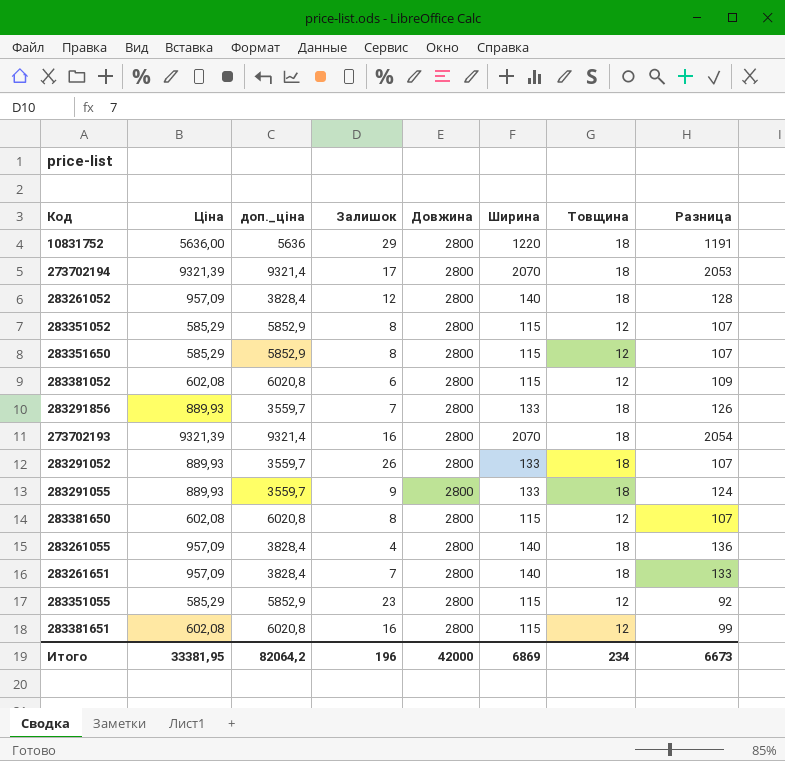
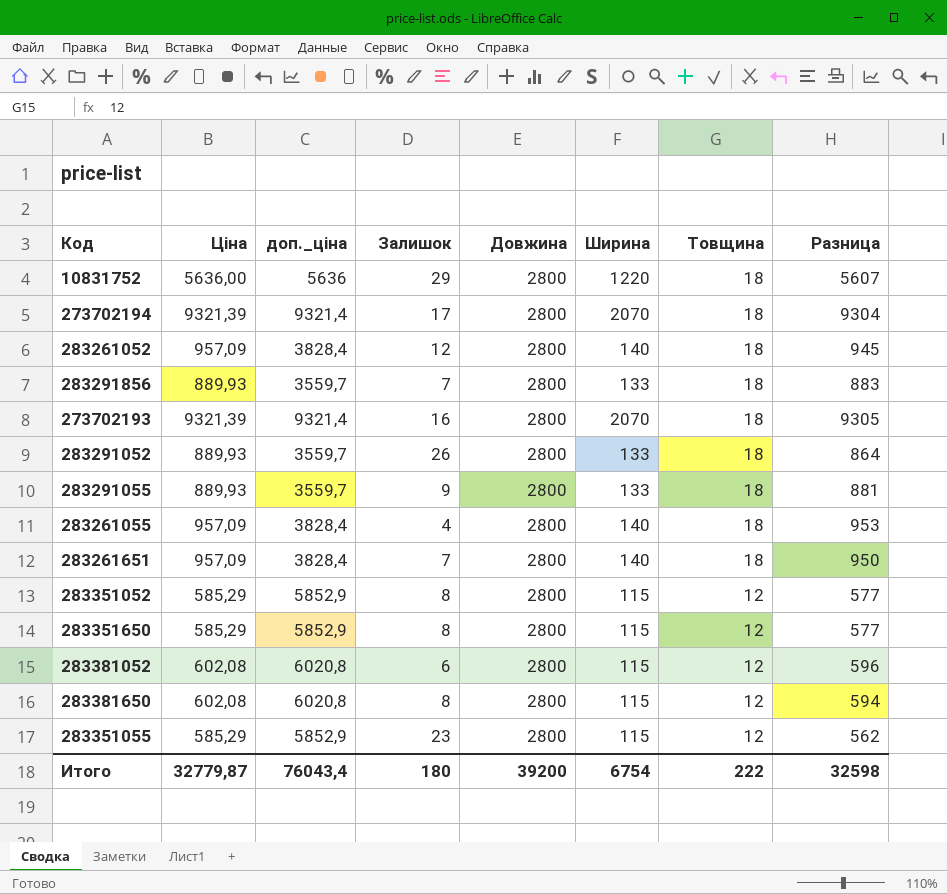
row order: none -> Товщина descending
column Разница | formula: [Ширина] - [Залишок] -> [Ціна] - [Залишок]
row 283381651: 602,08 | 6020,8 | 16 | 2800 | 115 | 12 | 99 -> none
Итого | Ціна: 33381,95 -> 32779,87
Итого | доп._ціна: 82064,2 -> 76043,4
Итого | Залишок: 196 -> 180
Итого | Довжина: 42000 -> 39200
Итого | Ширина: 6869 -> 6754
Итого | Товщина: 234 -> 222
Итого | Разница: 6673 -> 32598

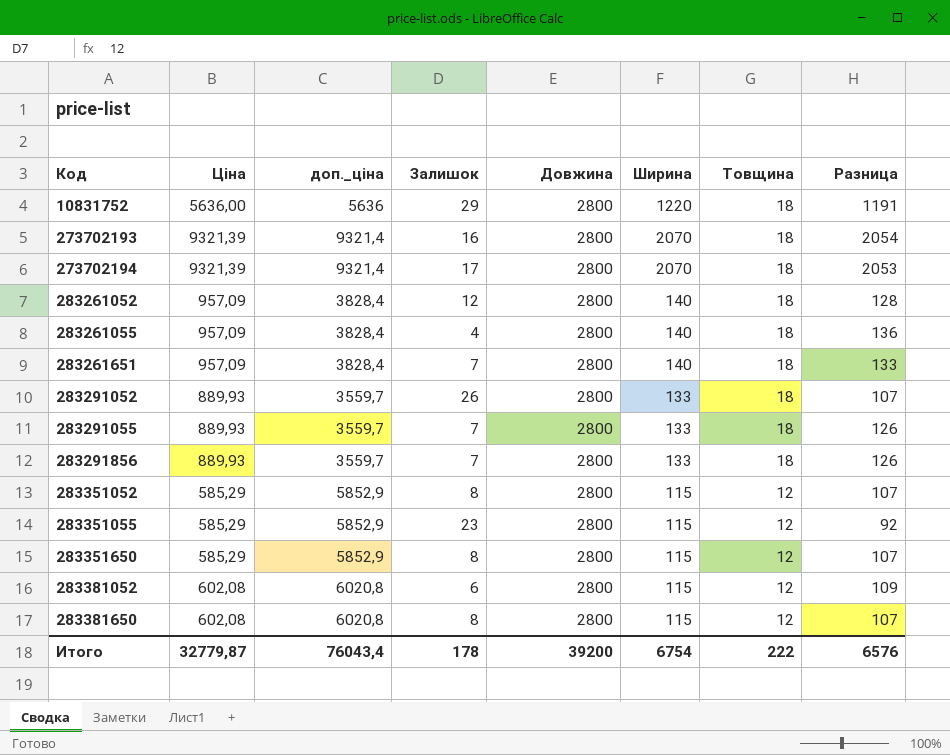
row order: Товщина descending -> Код ascending
column Разница | formula: [Ціна] - [Залишок] -> [Ширина] - [Залишок]
283291055 | Залишок: 9 -> 7
Итого | Залишок: 180 -> 178
Итого | Разница: 32598 -> 6576

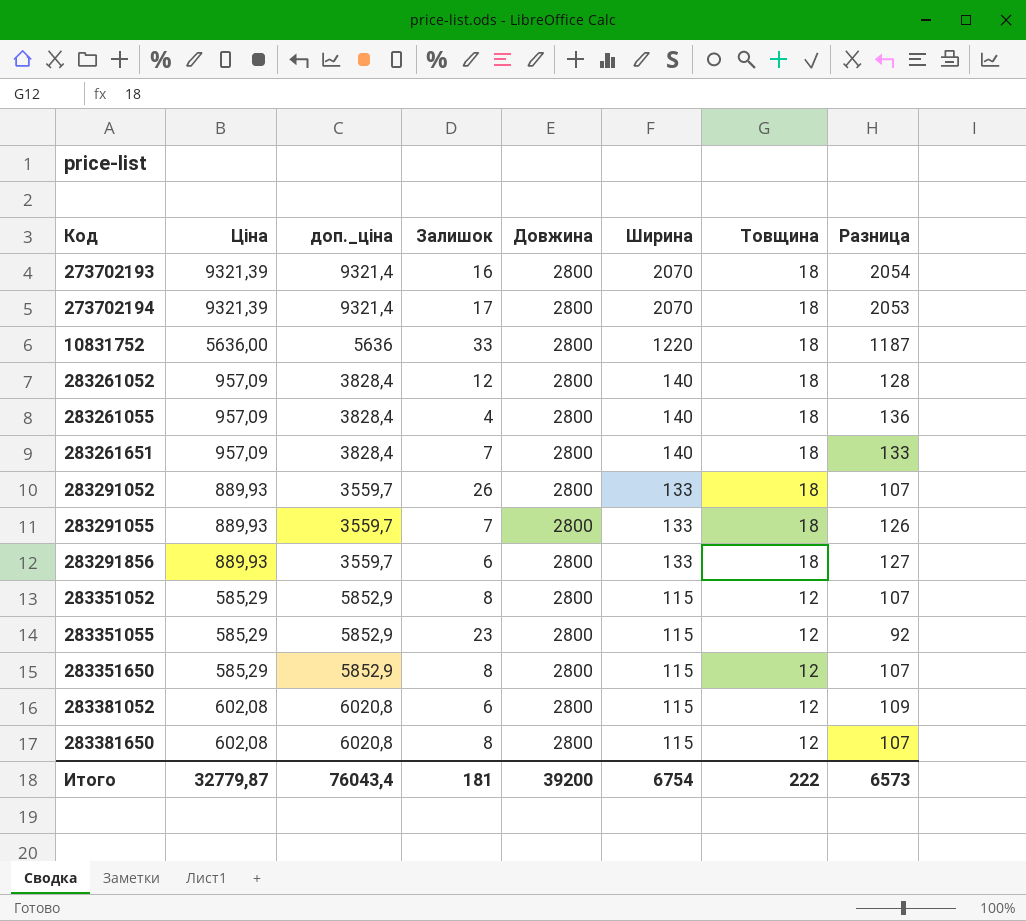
row order: Код ascending -> Ширина descending
10831752 | Залишок: 29 -> 33
10831752 | Разница: 1191 -> 1187
283291856 | Залишок: 7 -> 6
283291856 | Разница: 126 -> 127
Итого | Залишок: 178 -> 181
Итого | Разница: 6576 -> 6573

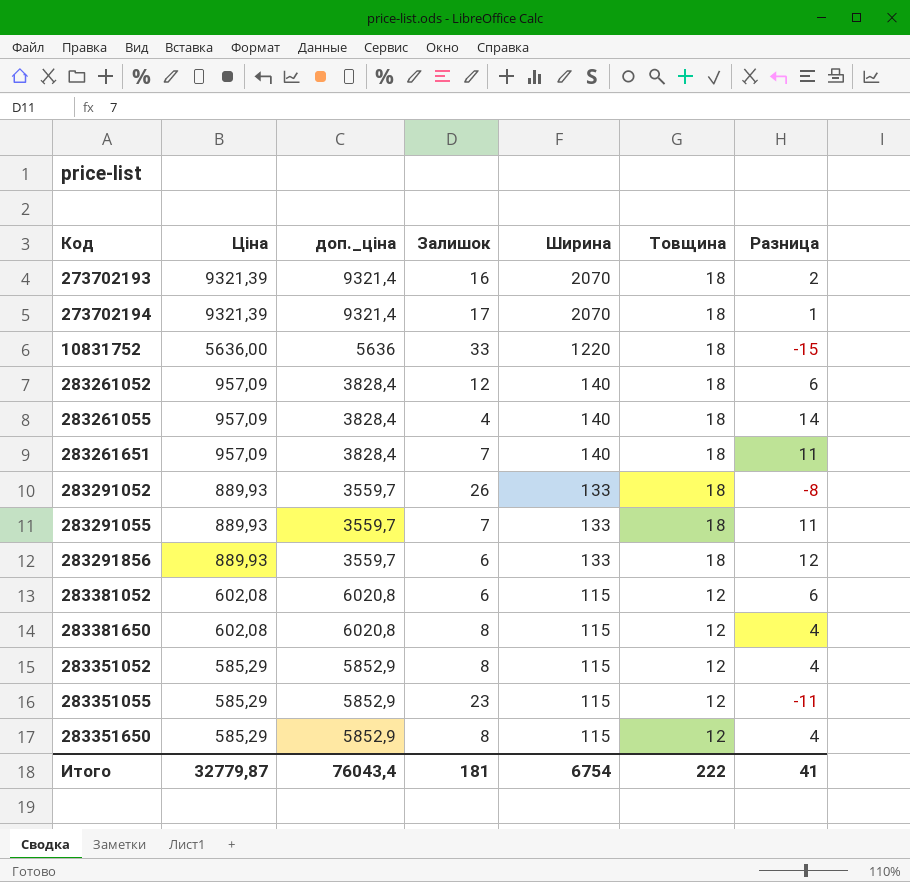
row order: Ширина descending -> Ціна descending
column Довжина | position: 5 -> none
column Разница | formula: [Ширина] - [Залишок] -> [Товщина] - [Залишок]
Итого | Разница: 6573 -> 41

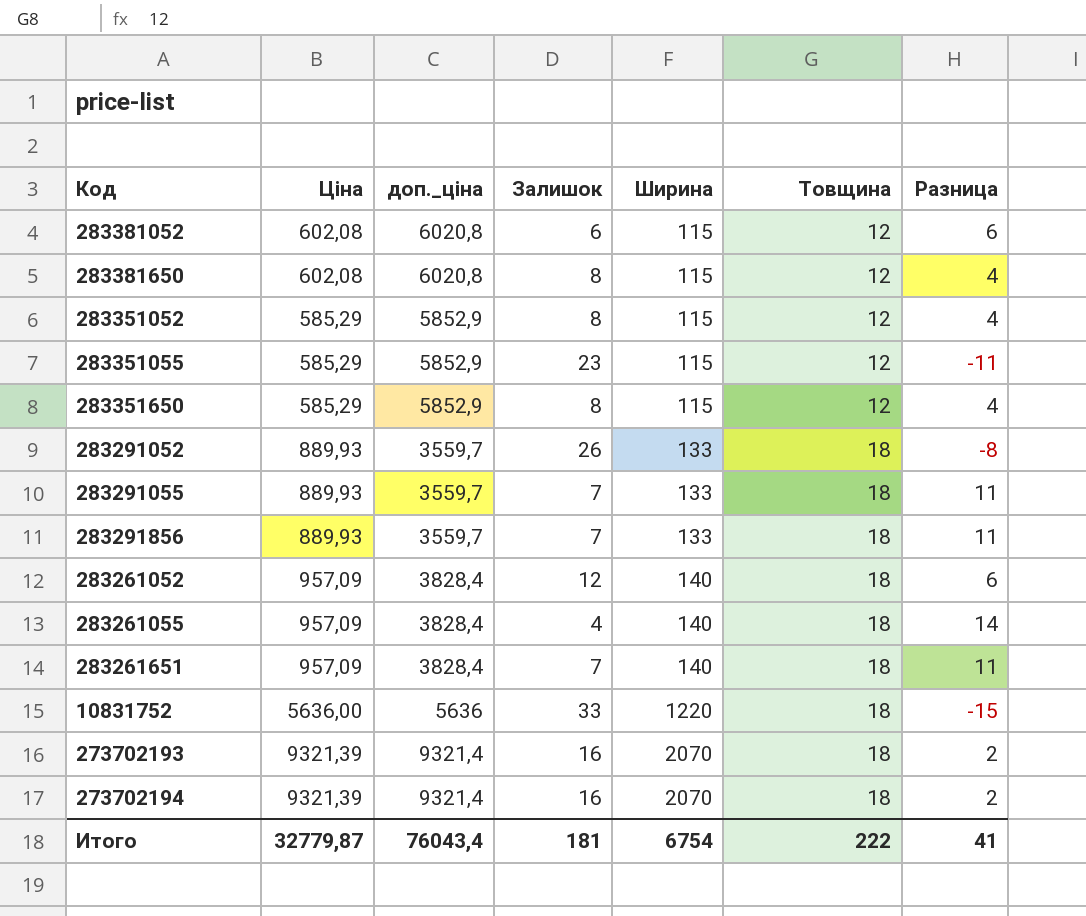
row order: Ціна descending -> Ширина ascending
283291856 | Залишок: 6 -> 7
283291856 | Разница: 12 -> 11
273702194 | Залишок: 17 -> 16
273702194 | Разница: 1 -> 2

